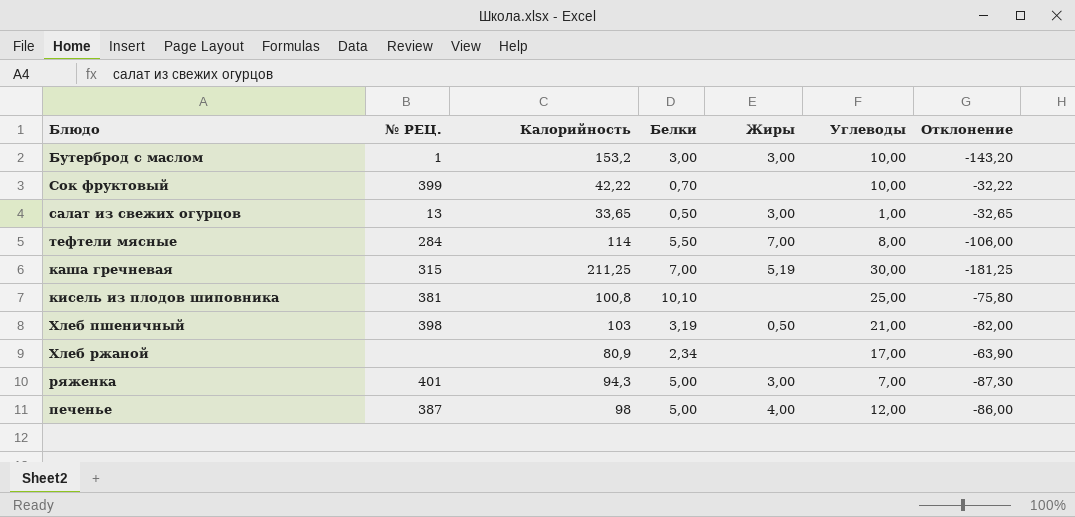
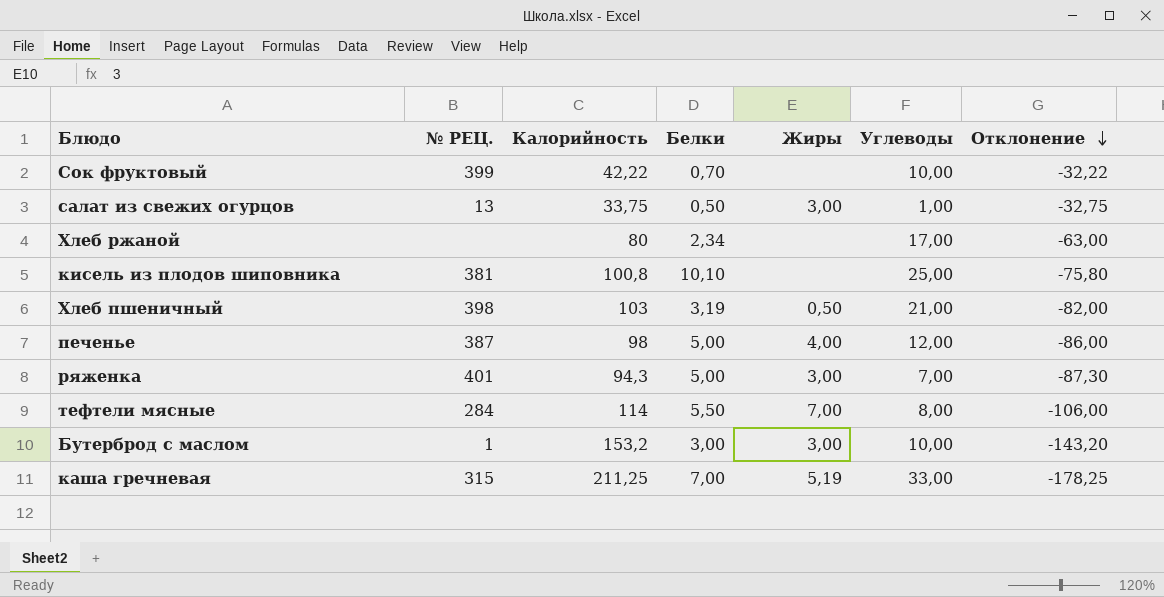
row order: none -> Отклонение descending
салат из свежих огурцов | Калорийность: 33,65 -> 33,75
салат из свежих огурцов | Отклонение: -32,65 -> -32,75
Хлеб ржаной | Калорийность: 80,9 -> 80
Хлеб ржаной | Отклонение: -63,90 -> -63,00
каша гречневая | Углеводы: 30,00 -> 33,00
каша гречневая | Отклонение: -181,25 -> -178,25

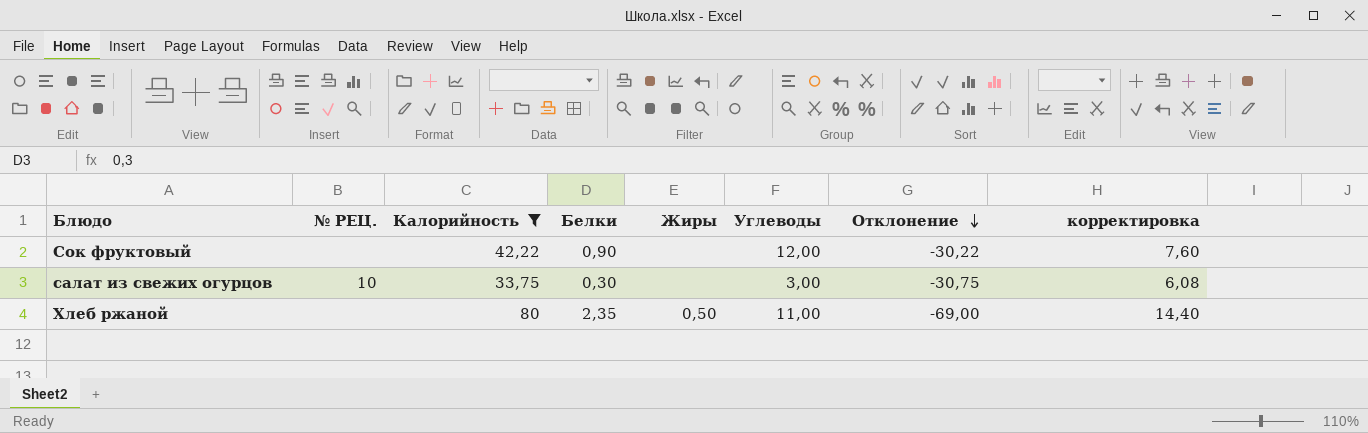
filter: none -> Калорийность <= 80
column корректировка | formula: none -> [Калорийность] * 0,18
Сок фруктовый | № РЕЦ.: 399 -> none
Сок фруктовый | Белки: 0,70 -> 0,90
Сок фруктовый | Углеводы: 10,00 -> 12,00
Сок фруктовый | Отклонение: -32,22 -> -30,22
салат из свежих огурцов | № РЕЦ.: 13 -> 10
салат из свежих огурцов | Белки: 0,50 -> 0,30
салат из свежих огурцов | Жиры: 3,00 -> none
салат из свежих огурцов | Углеводы: 1,00 -> 3,00
салат из свежих огурцов | Отклонение: -32,75 -> -30,75
Хлеб ржаной | Белки: 2,34 -> 2,35
Хлеб ржаной | Жиры: none -> 0,50
Хлеб ржаной | Углеводы: 17,00 -> 11,00
Хлеб ржаной | Отклонение: -63,00 -> -69,00

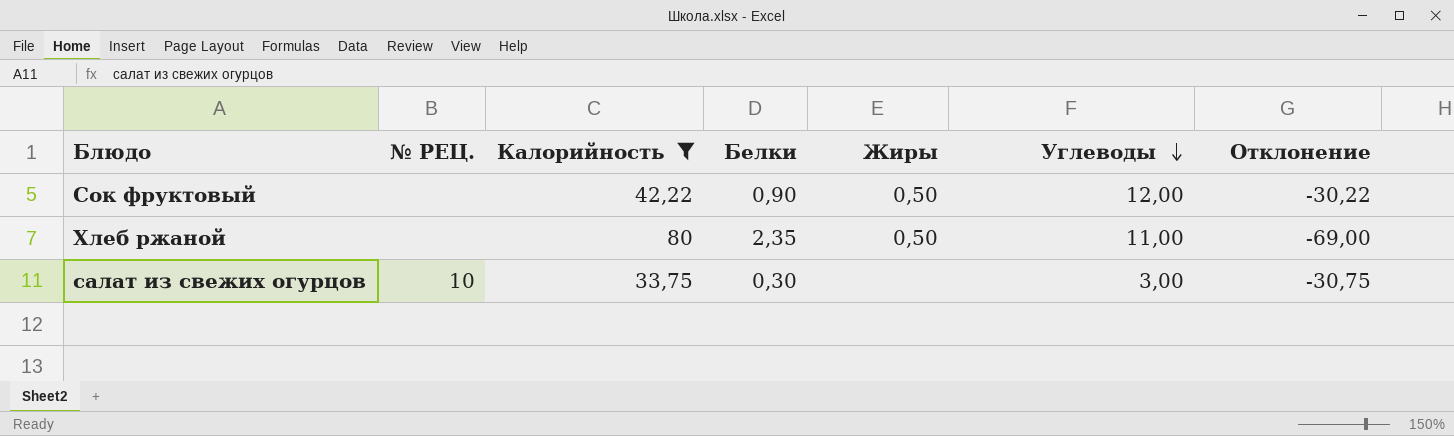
row order: Отклонение descending -> Углеводы descending
column корректировка | formula: [Калорийность] * 0,18 -> none
Сок фруктовый | Жиры: none -> 0,50

